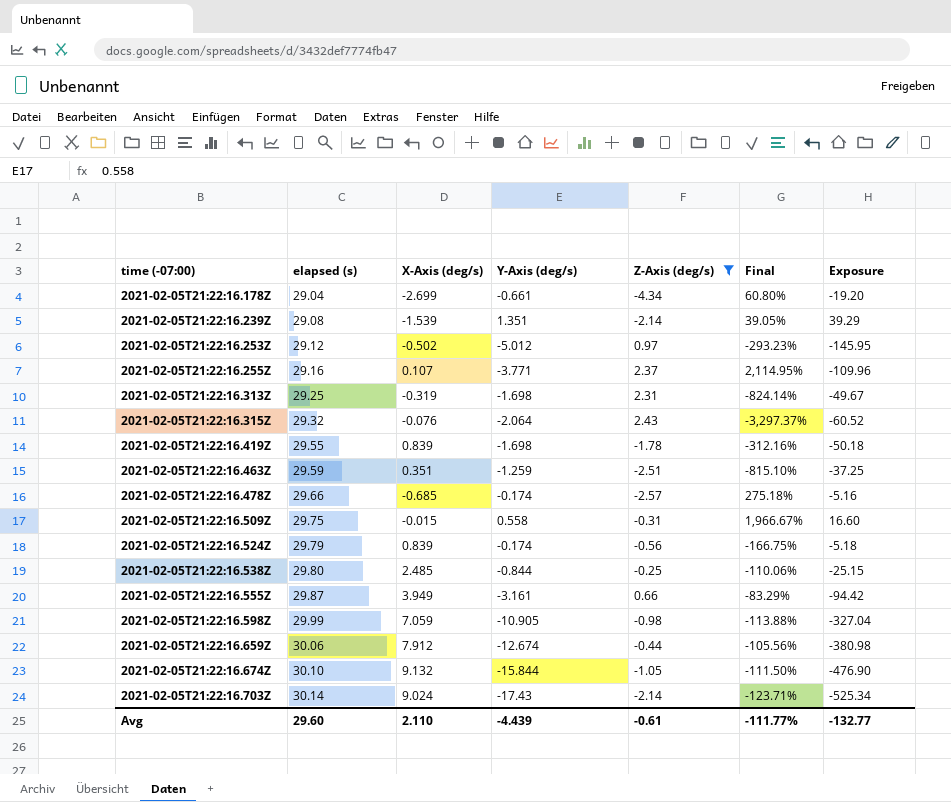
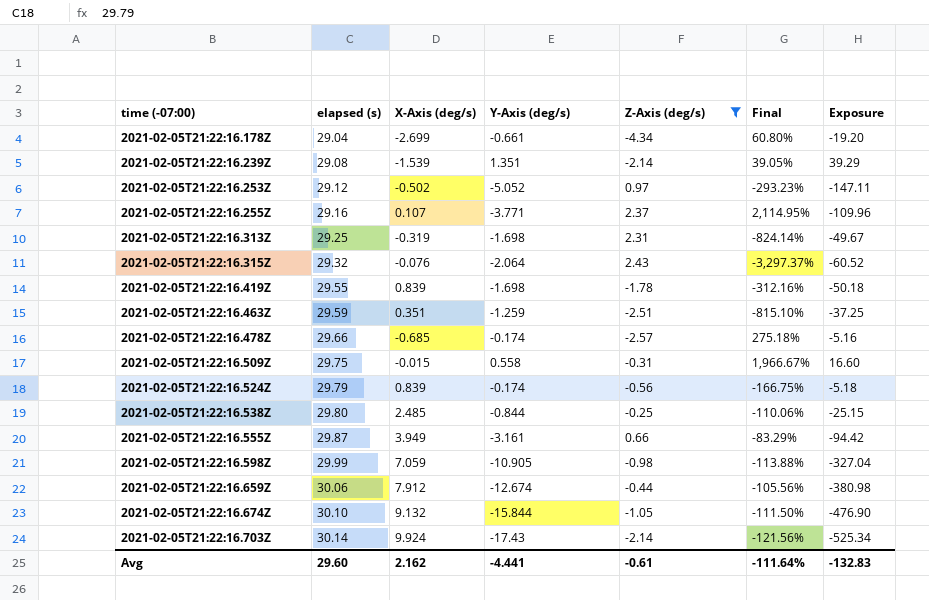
2021-02-05T21:22:16.253Z | Y-Axis (deg/s): -5.012 -> -5.052
2021-02-05T21:22:16.253Z | Exposure: -145.95 -> -147.11
2021-02-05T21:22:16.703Z | X-Axis (deg/s): 9.024 -> 9.924
2021-02-05T21:22:16.703Z | Final: -123.71% -> -121.56%
Avg | X-Axis (deg/s): 2.110 -> 2.162
Avg | Y-Axis (deg/s): -4.439 -> -4.441
Avg | Final: -111.77% -> -111.64%
Avg | Exposure: -132.77 -> -132.83

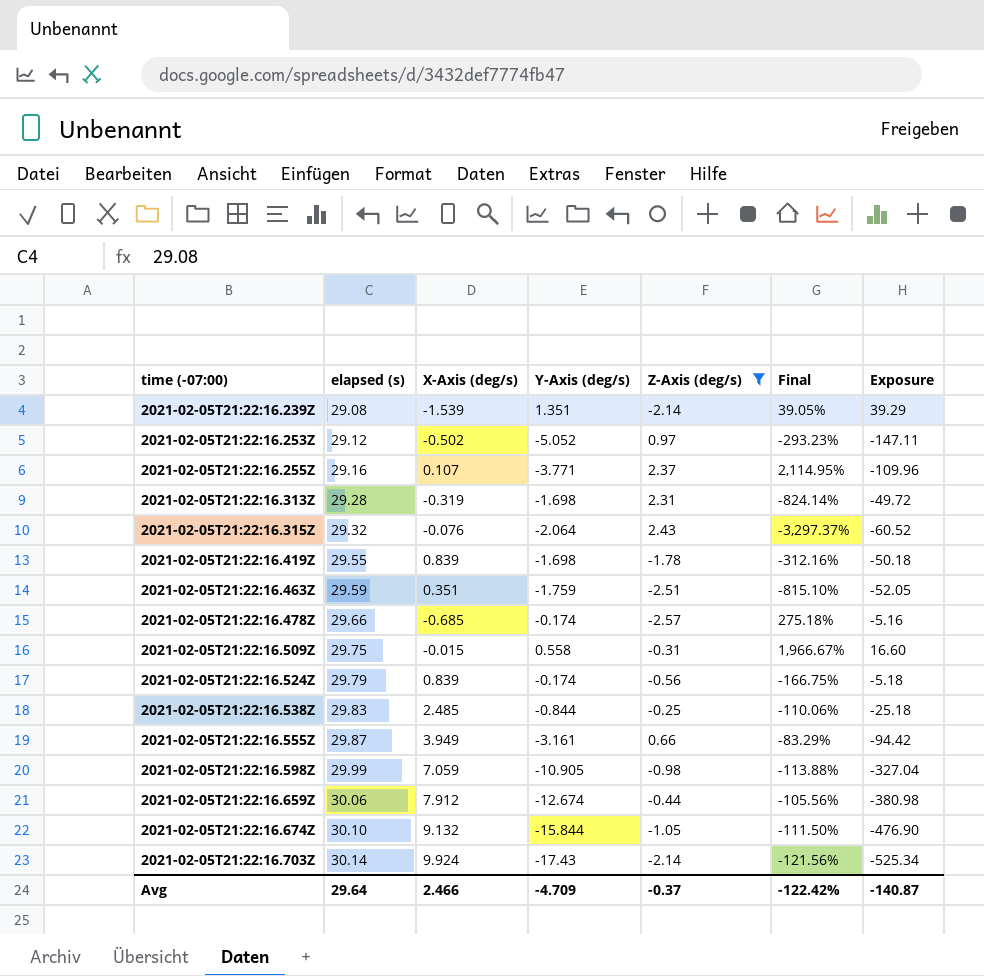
row 2021-02-05T21:22:16.178Z: 29.04 | -2.699 | -0.661 | -4.34 | 60.80% | -19.20 -> none
2021-02-05T21:22:16.313Z | elapsed (s): 29.25 -> 29.28
2021-02-05T21:22:16.313Z | Exposure: -49.67 -> -49.72
2021-02-05T21:22:16.463Z | Y-Axis (deg/s): -1.259 -> -1.759
2021-02-05T21:22:16.463Z | Exposure: -37.25 -> -52.05
2021-02-05T21:22:16.538Z | elapsed (s): 29.80 -> 29.83
2021-02-05T21:22:16.538Z | Exposure: -25.15 -> -25.18
Avg | elapsed (s): 29.60 -> 29.64
Avg | X-Axis (deg/s): 2.162 -> 2.466
Avg | Y-Axis (deg/s): -4.441 -> -4.709
Avg | Z-Axis (deg/s): -0.61 -> -0.37
Avg | Final: -111.64% -> -122.42%
Avg | Exposure: -132.83 -> -140.87

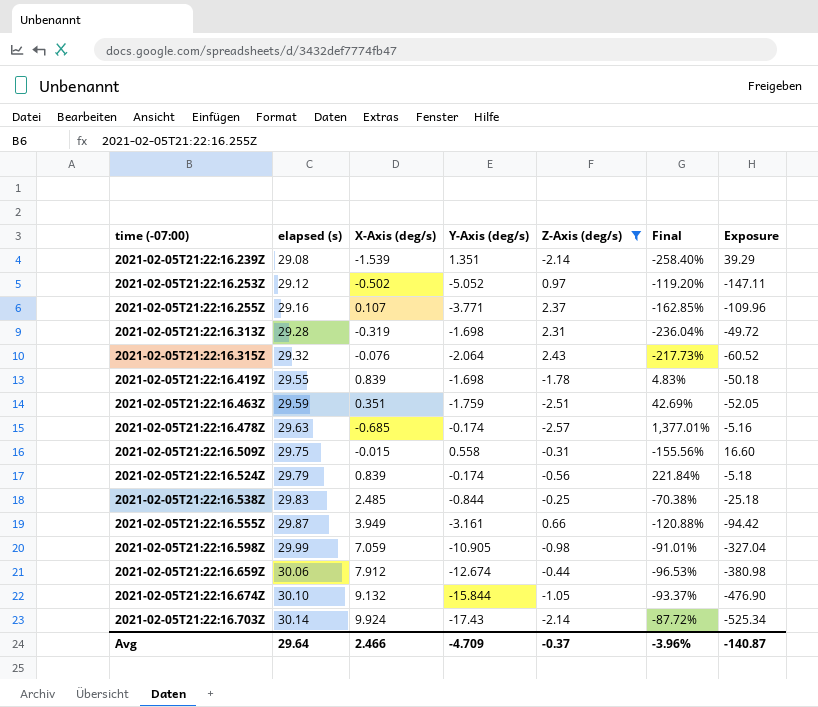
column Final | formula: ([Z-Axis (deg/s)] - [X-Axis (deg/s)]) / [X-Axis (deg/s)] -> ([Z-Axis (deg/s)] - [Y-Axis (deg/s)]) / [Y-Axis (deg/s)]
2021-02-05T21:22:16.478Z | elapsed (s): 29.66 -> 29.63
Avg | Final: -122.42% -> -3.96%

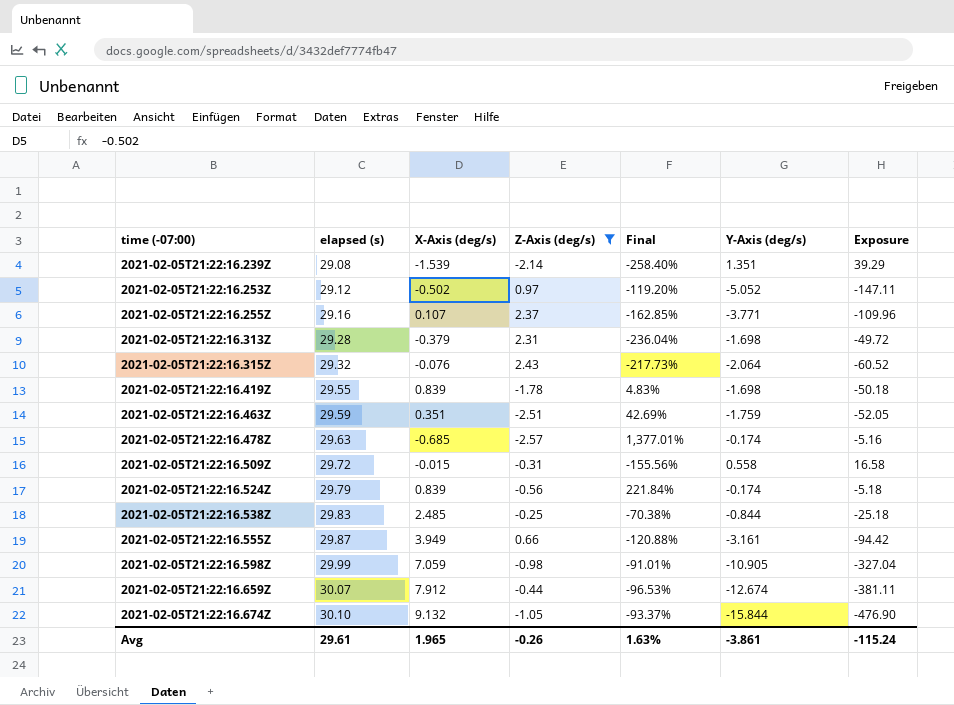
column Y-Axis (deg/s) | position: 4 -> 6
row 2021-02-05T21:22:16.703Z: 30.14 | 9.924 | -17.43 | -2.14 | -87.72% | -525.34 -> none
2021-02-05T21:22:16.313Z | X-Axis (deg/s): -0.319 -> -0.379
2021-02-05T21:22:16.509Z | elapsed (s): 29.75 -> 29.72
2021-02-05T21:22:16.509Z | Exposure: 16.60 -> 16.58
2021-02-05T21:22:16.659Z | elapsed (s): 30.06 -> 30.07
2021-02-05T21:22:16.659Z | Exposure: -380.98 -> -381.11
Avg | elapsed (s): 29.64 -> 29.61
Avg | X-Axis (deg/s): 2.466 -> 1.965
Avg | Z-Axis (deg/s): -0.37 -> -0.26
Avg | Final: -3.96% -> 1.63%
Avg | Y-Axis (deg/s): -4.709 -> -3.861
Avg | Exposure: -140.87 -> -115.24

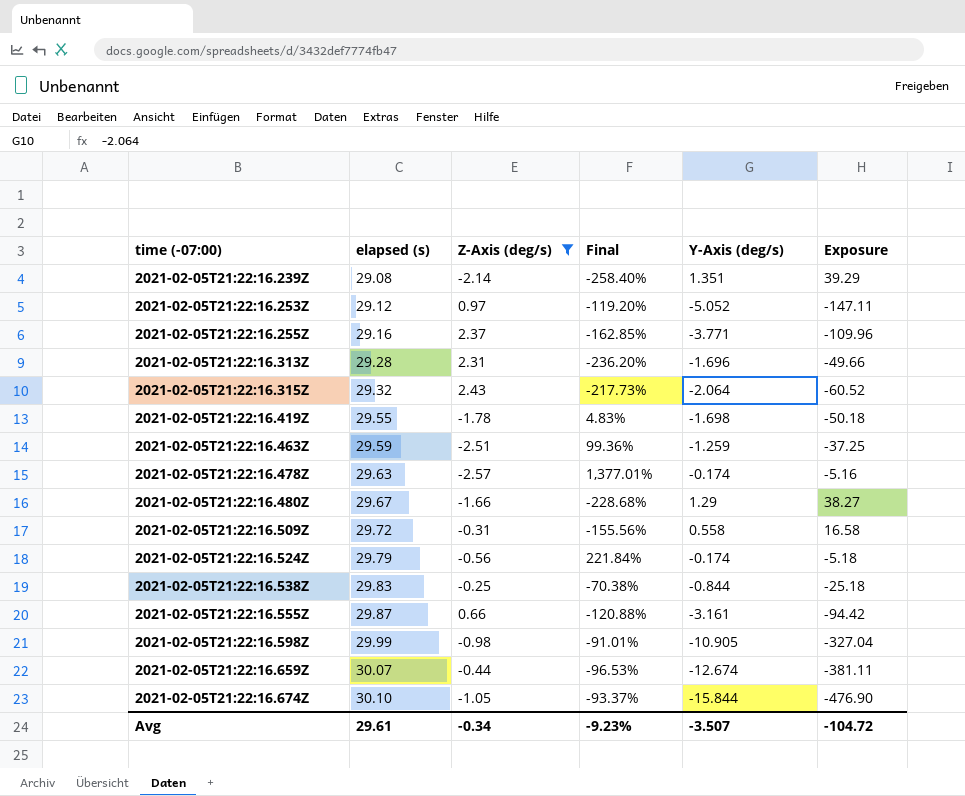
column X-Axis (deg/s) | position: 3 -> none
2021-02-05T21:22:16.313Z | Final: -236.04% -> -236.20%
2021-02-05T21:22:16.313Z | Y-Axis (deg/s): -1.698 -> -1.696
2021-02-05T21:22:16.313Z | Exposure: -49.72 -> -49.66
2021-02-05T21:22:16.463Z | Final: 42.69% -> 99.36%
2021-02-05T21:22:16.463Z | Y-Axis (deg/s): -1.759 -> -1.259
2021-02-05T21:22:16.463Z | Exposure: -52.05 -> -37.25
row 2021-02-05T21:22:16.480Z: none -> 29.67 | -1.66 | -228.68% | 1.29 | 38.27
Avg | Z-Axis (deg/s): -0.26 -> -0.34
Avg | Final: 1.63% -> -9.23%
Avg | Y-Axis (deg/s): -3.861 -> -3.507
Avg | Exposure: -115.24 -> -104.72

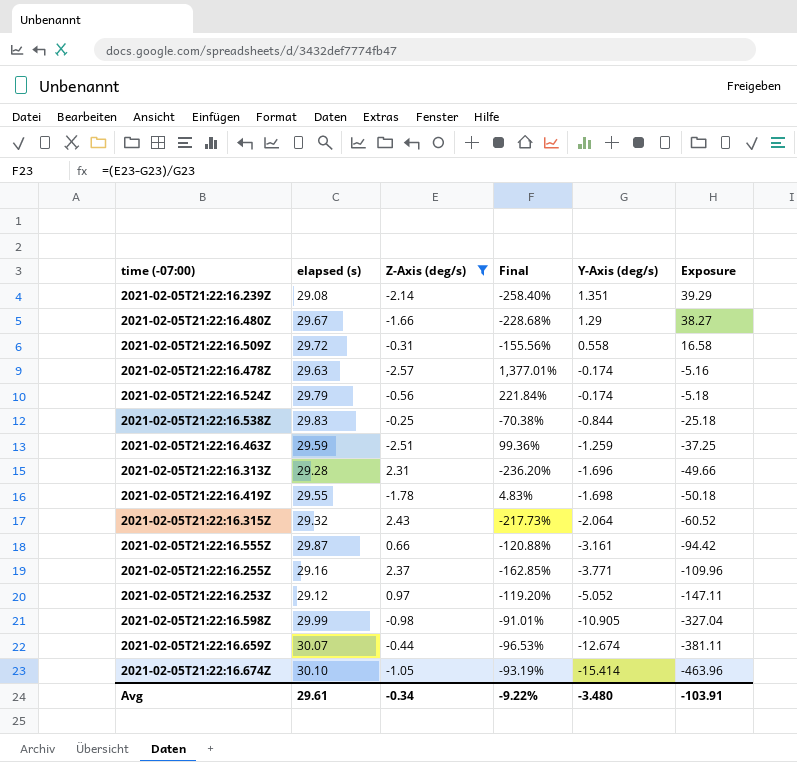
row order: time (-07:00) ascending -> Y-Axis (deg/s) descending
2021-02-05T21:22:16.674Z | Final: -93.37% -> -93.19%
2021-02-05T21:22:16.674Z | Y-Axis (deg/s): -15.844 -> -15.414
2021-02-05T21:22:16.674Z | Exposure: -476.90 -> -463.96
Avg | Final: -9.23% -> -9.22%
Avg | Y-Axis (deg/s): -3.507 -> -3.480
Avg | Exposure: -104.72 -> -103.91

